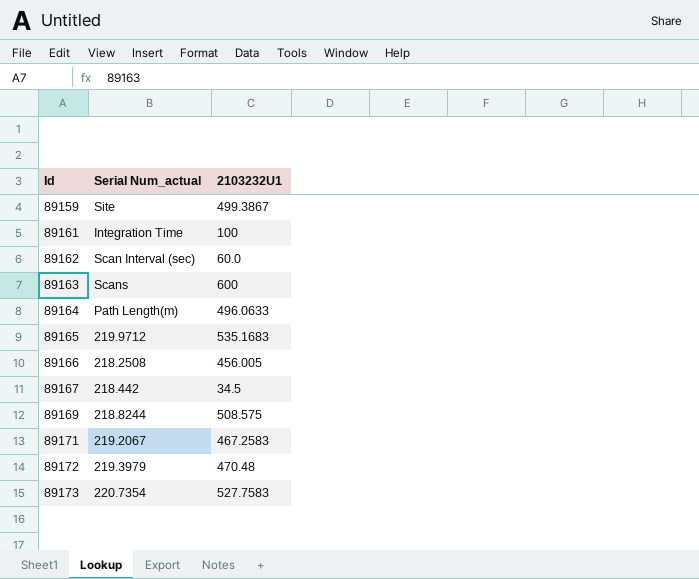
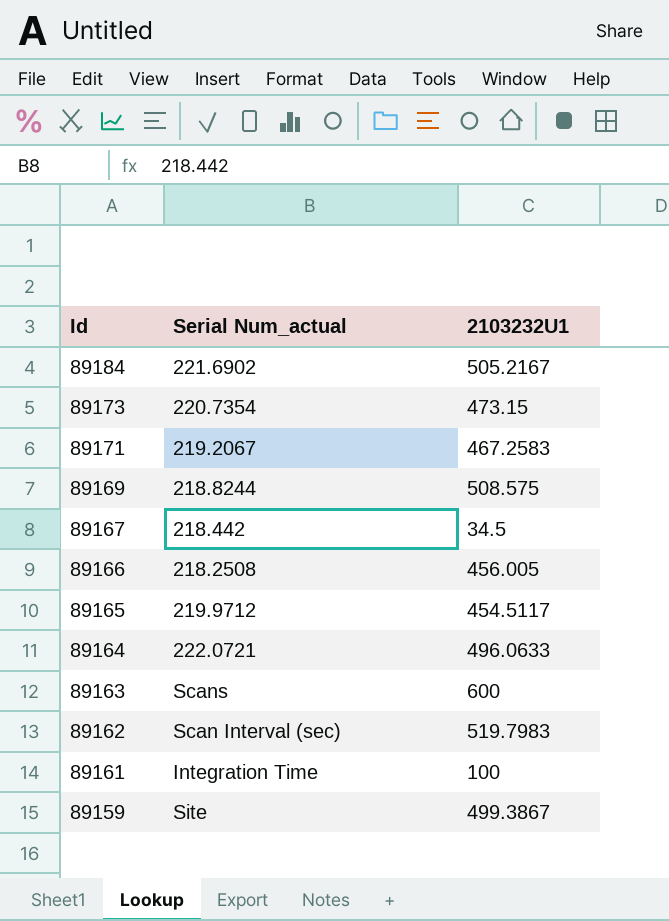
row order: Id ascending -> Id descending
row 89172: 219.3979 | 470.48 -> none
row 89184: none -> 221.6902 | 505.2167
89173 | 2103232U1: 527.7583 -> 473.15
89165 | 2103232U1: 535.1683 -> 454.5117
89164 | Serial Num_actual: Path Length(m) -> 222.0721
89162 | 2103232U1: 60.0 -> 519.7983

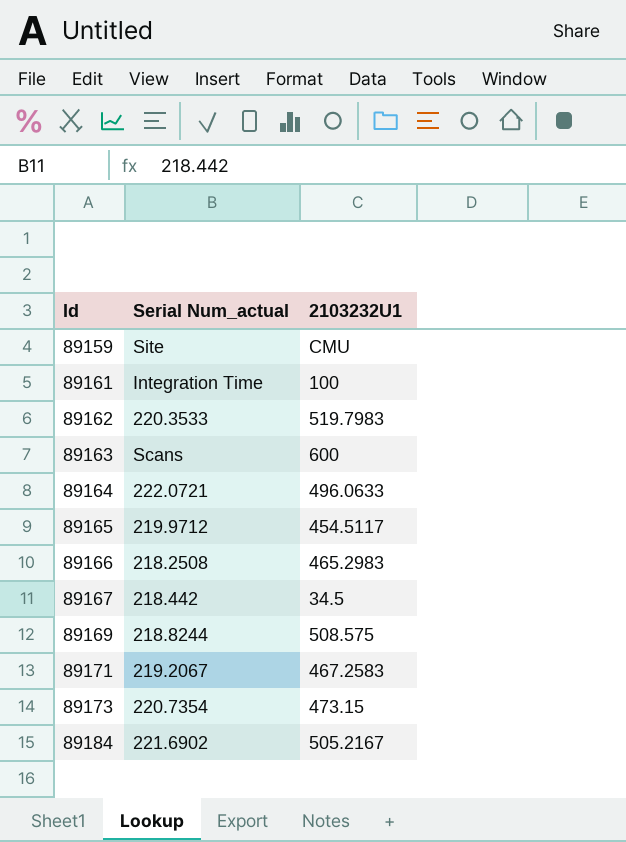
row order: Id descending -> Id ascending
89159 | 2103232U1: 499.3867 -> CMU
89162 | Serial Num_actual: Scan Interval (sec) -> 220.3533
89166 | 2103232U1: 456.005 -> 465.2983

